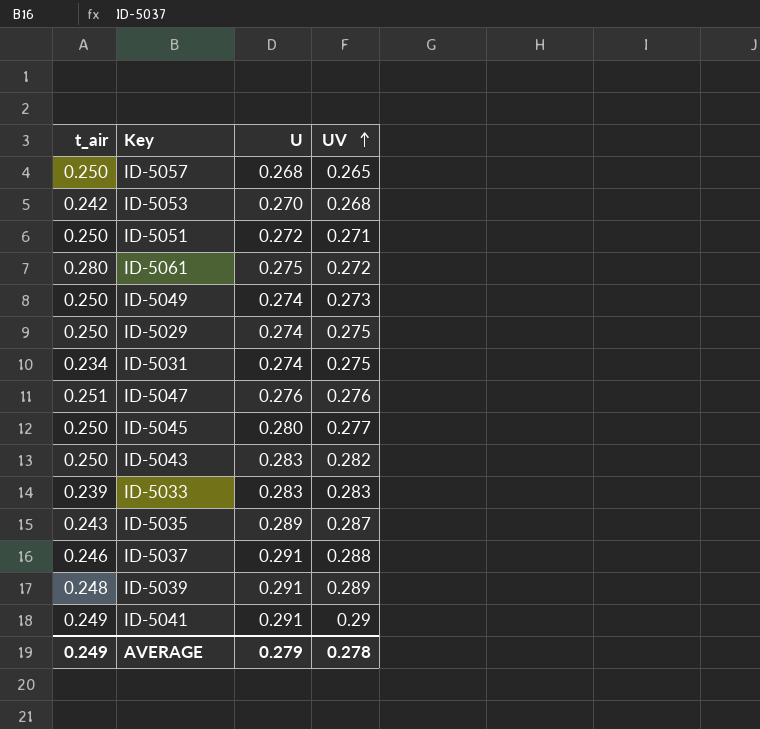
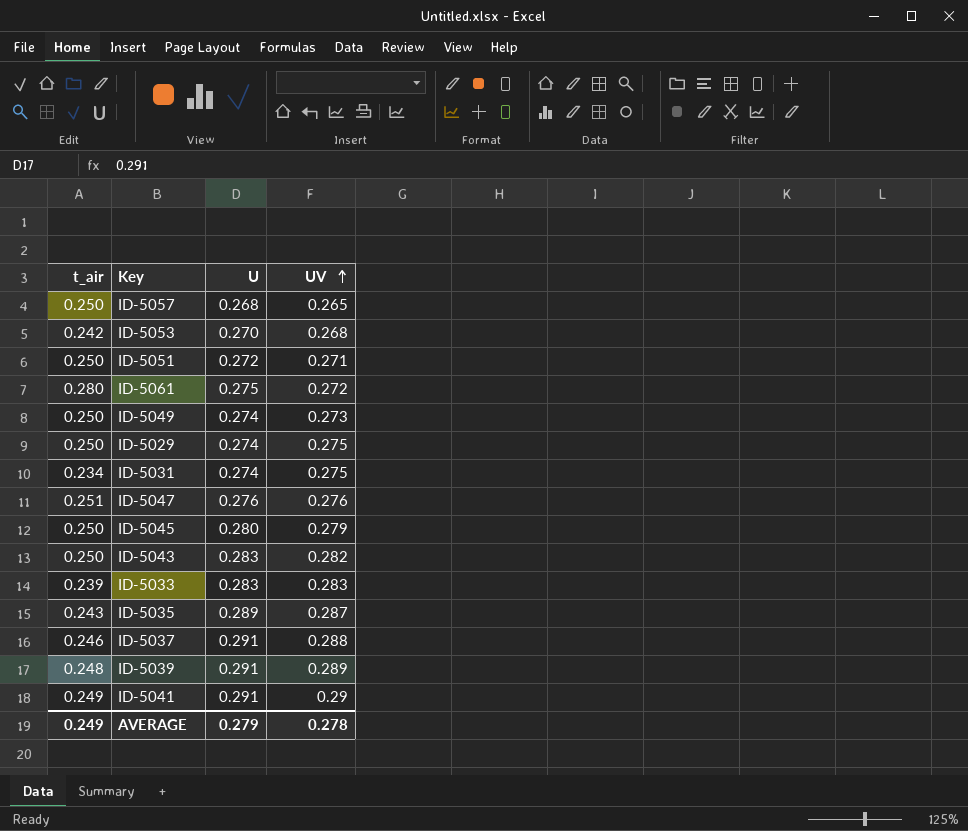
ID-5045 | UV: 0.277 -> 0.279

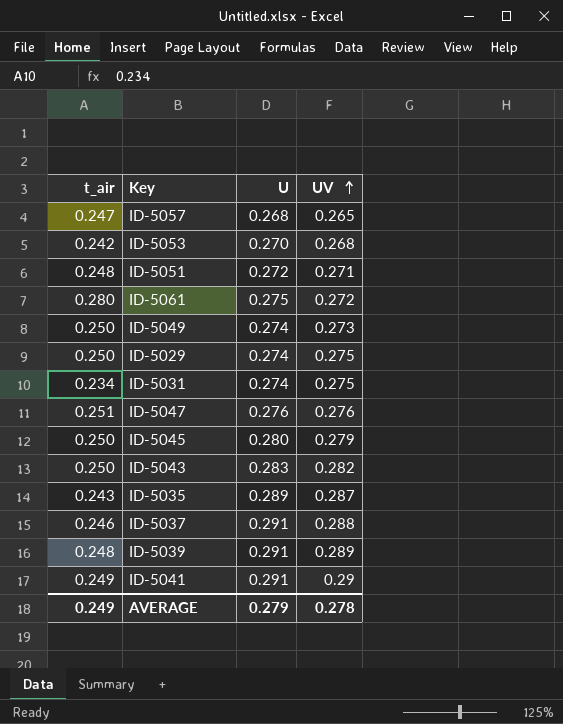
row ID-5033: 0.239 | 0.283 | 0.283 -> none
ID-5057 | t_air: 0.250 -> 0.247
ID-5051 | t_air: 0.250 -> 0.248

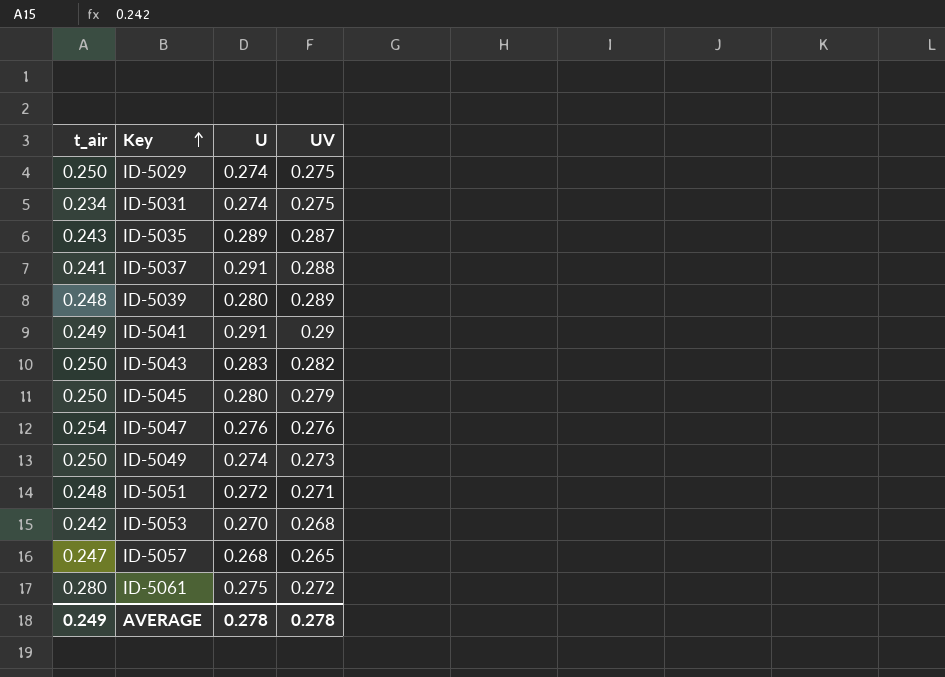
row order: UV ascending -> Key ascending
ID-5037 | t_air: 0.246 -> 0.241
ID-5039 | U: 0.291 -> 0.280
ID-5047 | t_air: 0.251 -> 0.254
AVERAGE | U: 0.279 -> 0.278

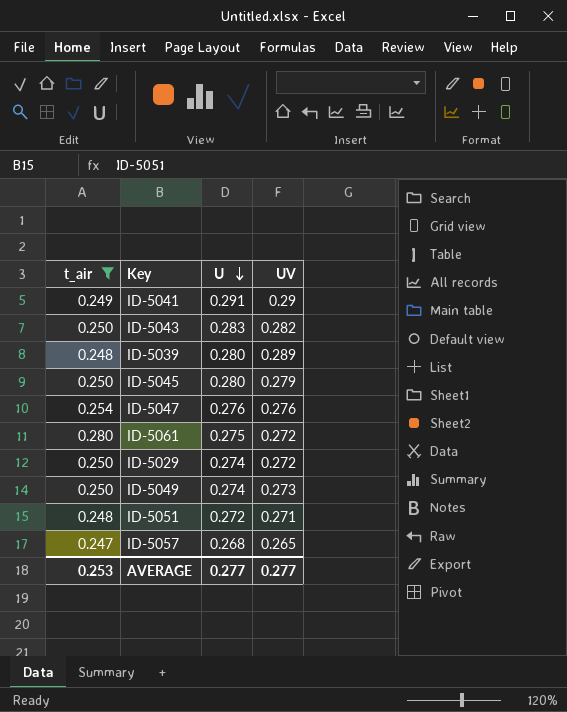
filter: none -> t_air >= 0.247
row order: Key ascending -> U descending
ID-5029 | UV: 0.275 -> 0.272
AVERAGE | t_air: 0.249 -> 0.253
AVERAGE | U: 0.278 -> 0.277
AVERAGE | UV: 0.278 -> 0.277

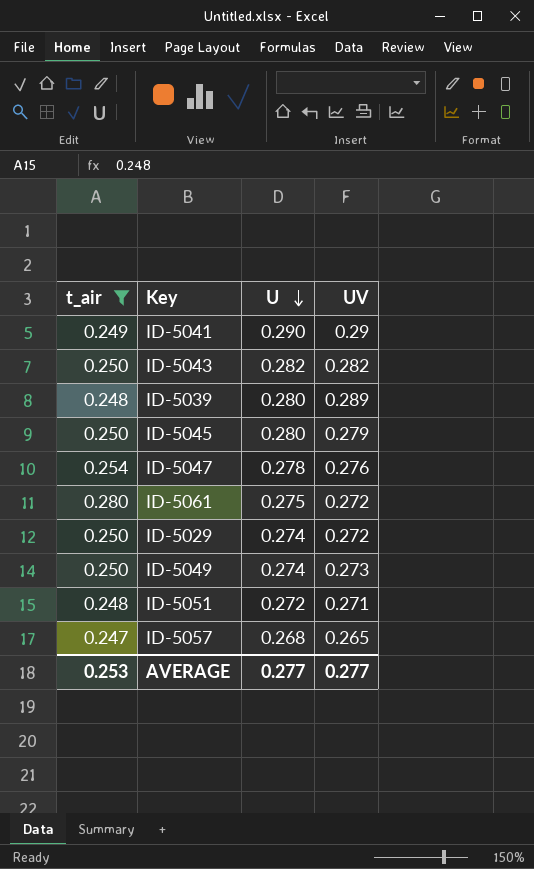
ID-5041 | U: 0.291 -> 0.290
ID-5043 | U: 0.283 -> 0.282
ID-5047 | U: 0.276 -> 0.278

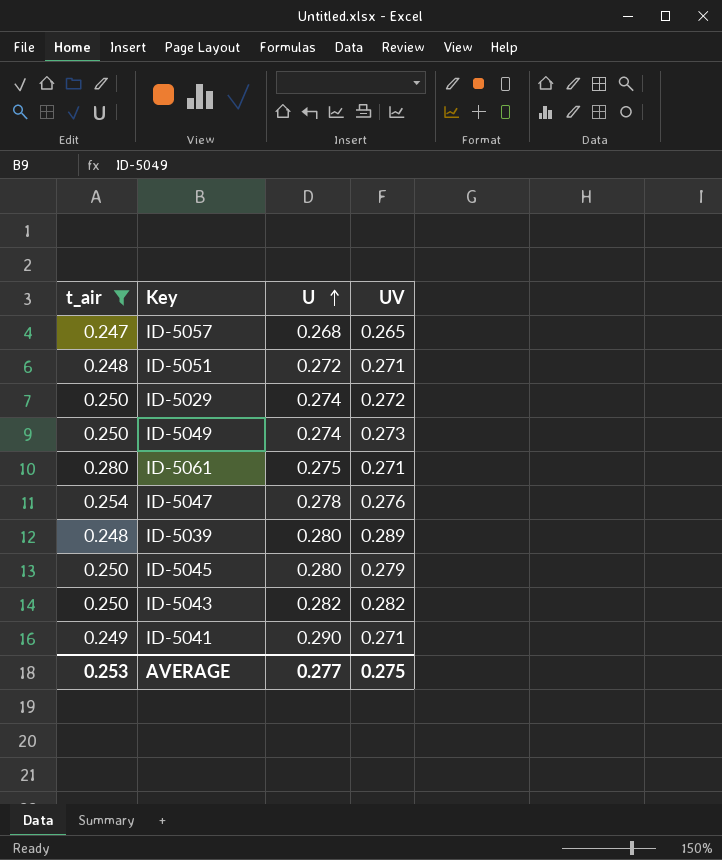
row order: U descending -> U ascending
ID-5061 | UV: 0.272 -> 0.271
ID-5041 | UV: 0.29 -> 0.271
AVERAGE | UV: 0.277 -> 0.275

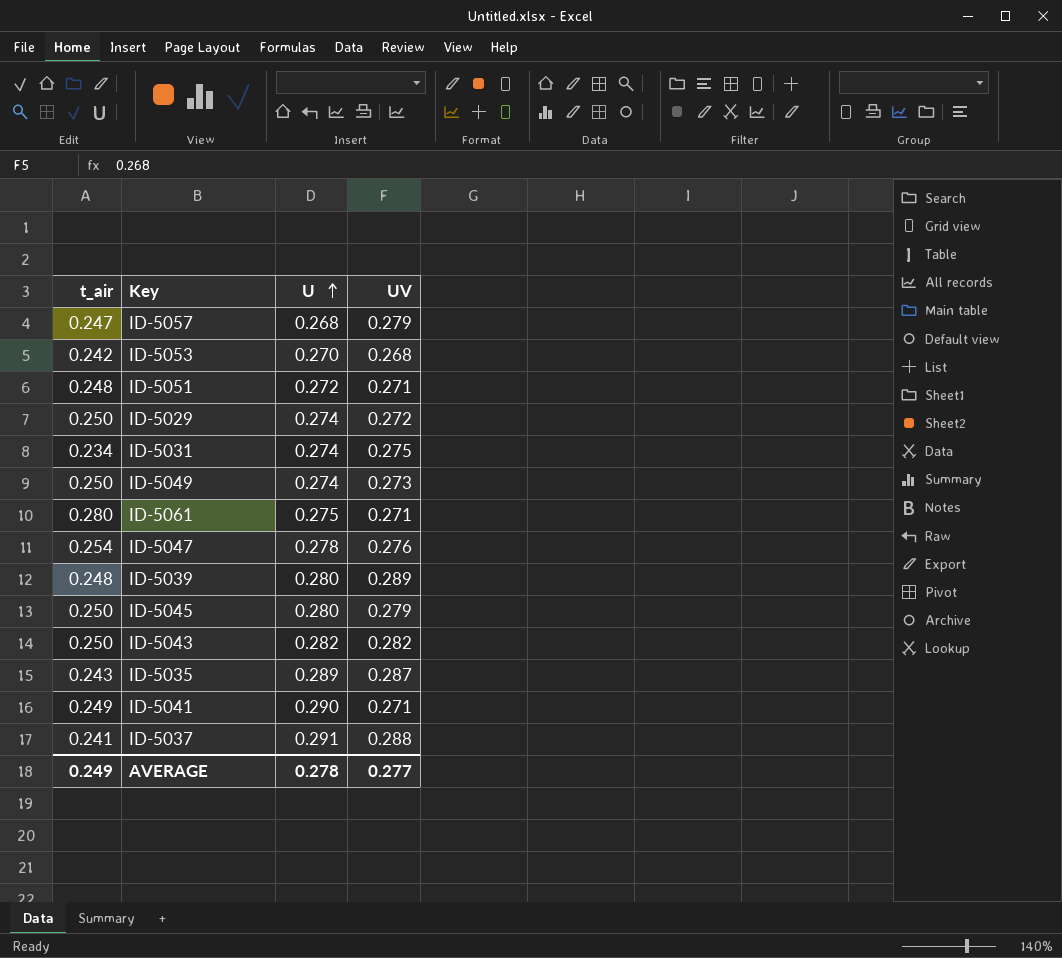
filter: t_air >= 0.247 -> none
ID-5057 | UV: 0.265 -> 0.279
AVERAGE | t_air: 0.253 -> 0.249
AVERAGE | U: 0.277 -> 0.278
AVERAGE | UV: 0.275 -> 0.277

